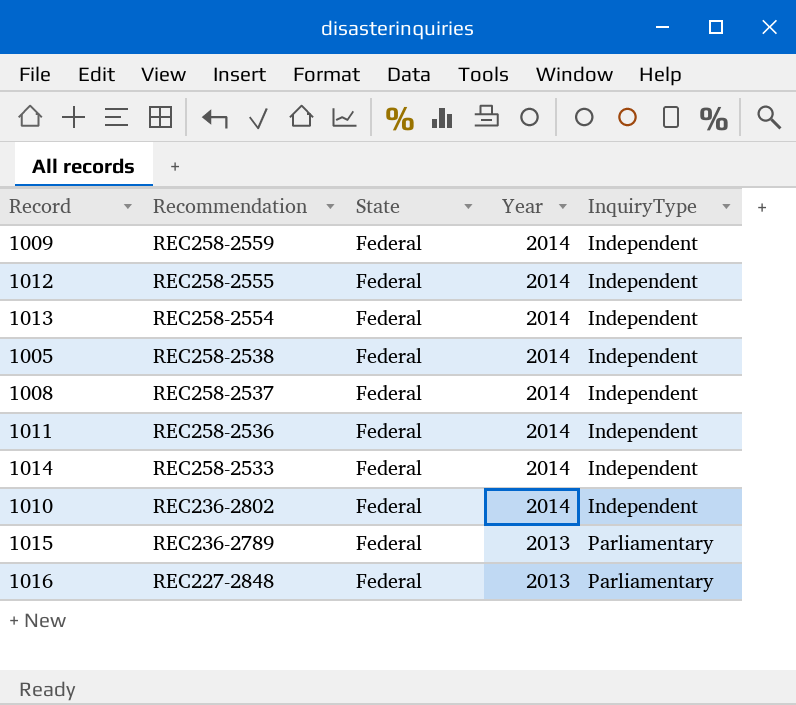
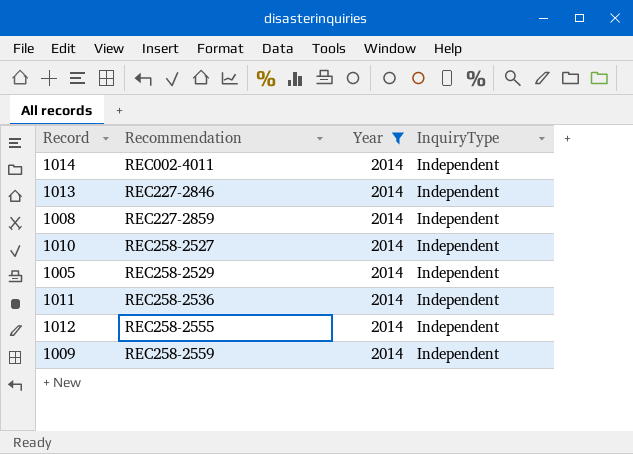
filter: none -> Year = 2014
row order: Recommendation descending -> Recommendation ascending
column State | position: 3 -> none
1014 | Recommendation: REC258-2533 -> REC002-4011
1013 | Recommendation: REC258-2554 -> REC227-2846
1008 | Recommendation: REC258-2537 -> REC227-2859
1010 | Recommendation: REC236-2802 -> REC258-2527
1005 | Recommendation: REC258-2538 -> REC258-2529

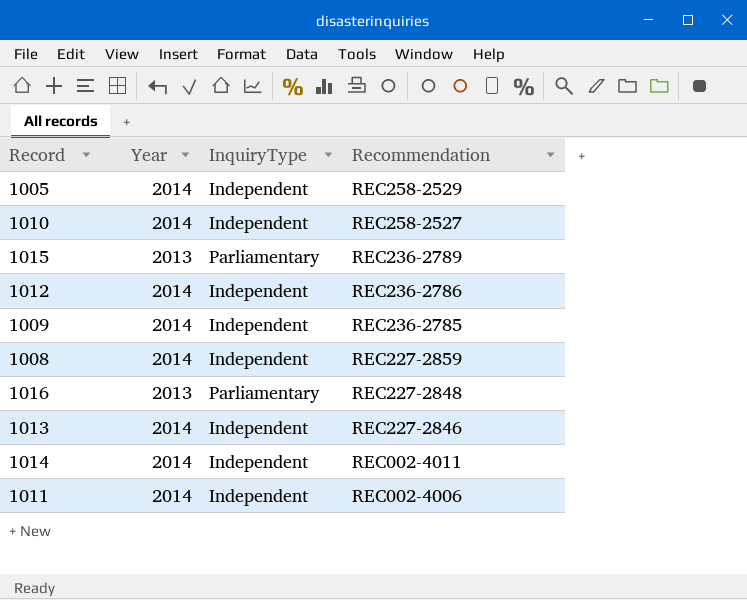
filter: Year = 2014 -> none
row order: Recommendation ascending -> Recommendation descending
column Recommendation | position: 2 -> 4
1012 | Recommendation: REC258-2555 -> REC236-2786
1009 | Recommendation: REC258-2559 -> REC236-2785
1011 | Recommendation: REC258-2536 -> REC002-4006

